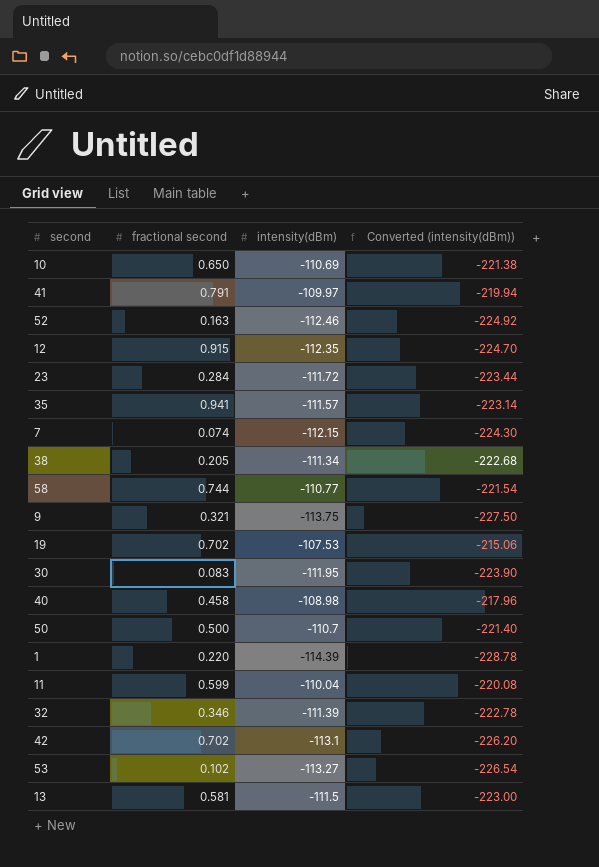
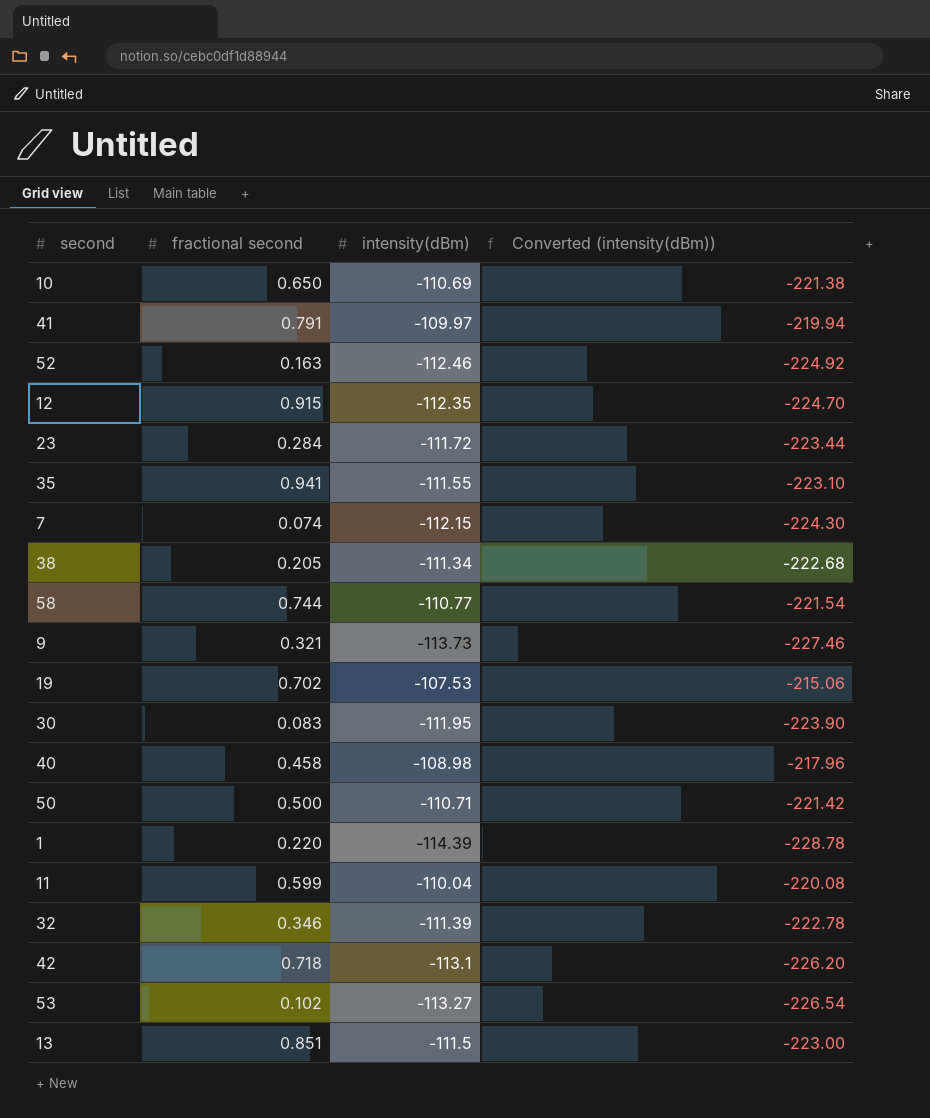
35 | intensity(dBm): -111.57 -> -111.55
35 | Converted (intensity(dBm)): -223.14 -> -223.10
9 | intensity(dBm): -113.75 -> -113.73
9 | Converted (intensity(dBm)): -227.50 -> -227.46
50 | intensity(dBm): -110.7 -> -110.71
50 | Converted (intensity(dBm)): -221.40 -> -221.42
42 | fractional second: 0.702 -> 0.718
13 | fractional second: 0.581 -> 0.851

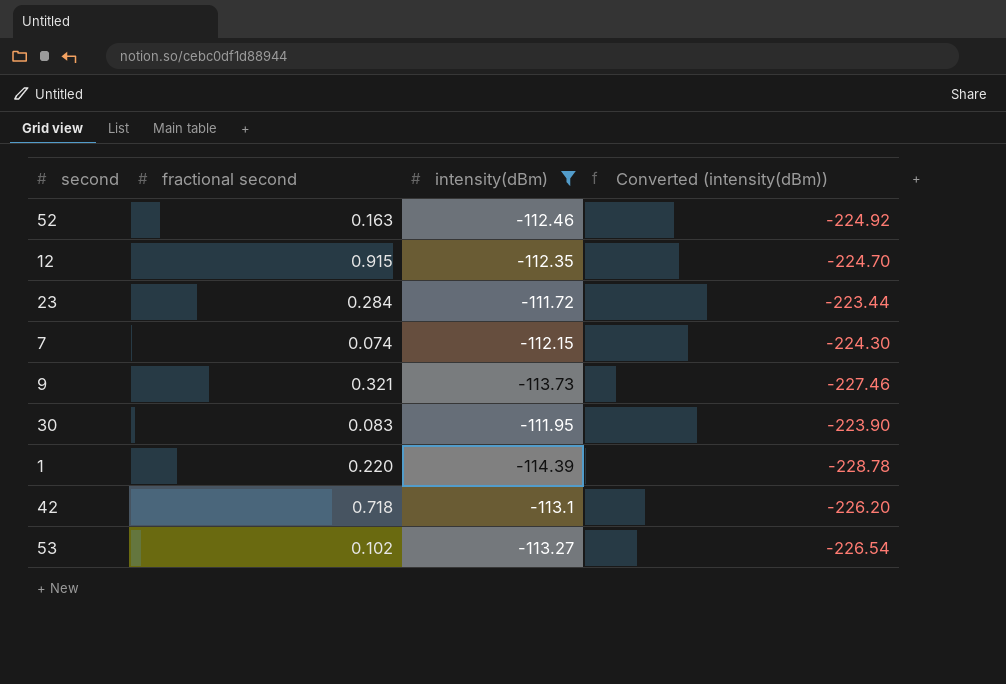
filter: none -> intensity(dBm) <= -111.72

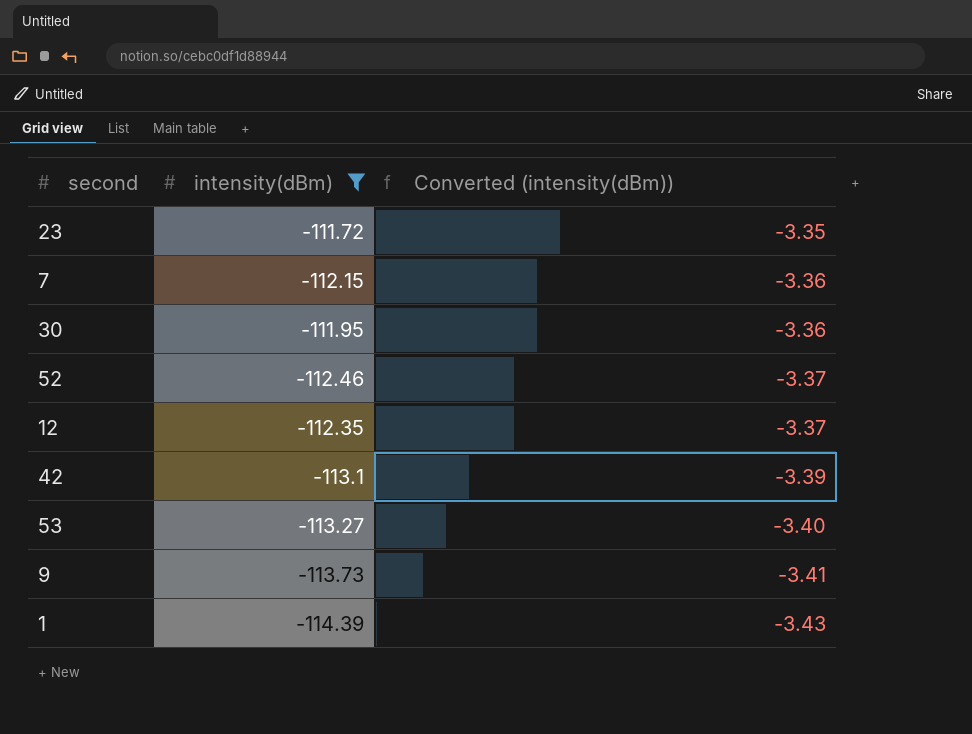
row order: none -> Converted (intensity(dBm)) descending
column fractional second | position: 2 -> none
column Converted (intensity(dBm)) | formula: [intensity(dBm)] * 2 -> [intensity(dBm)] * 0.03

